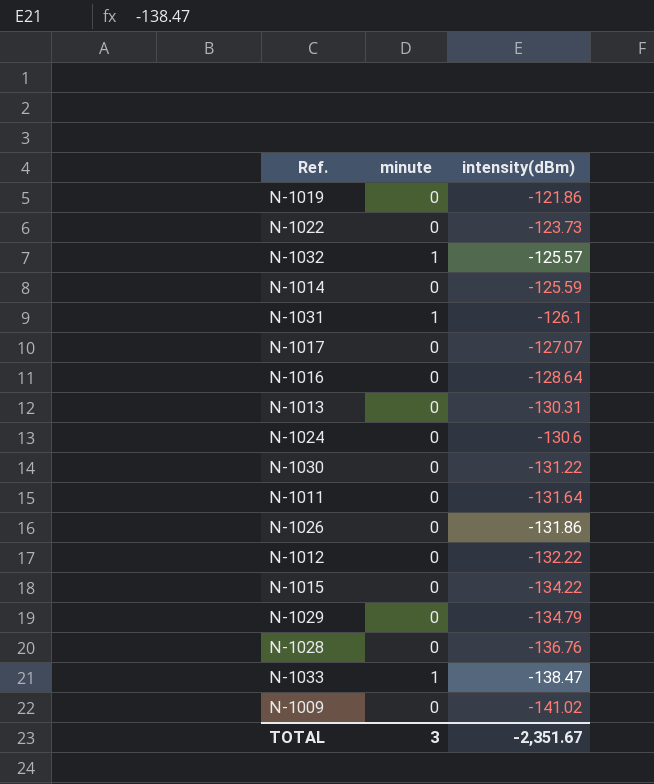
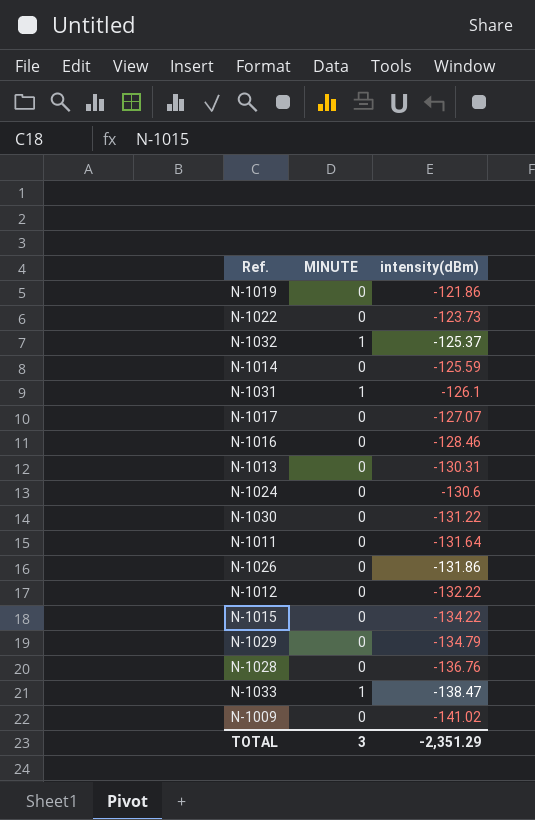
column name: minute -> MINUTE
N-1032 | intensity(dBm): -125.57 -> -125.37
N-1016 | intensity(dBm): -128.64 -> -128.46
TOTAL | intensity(dBm): -2,351.67 -> -2,351.29

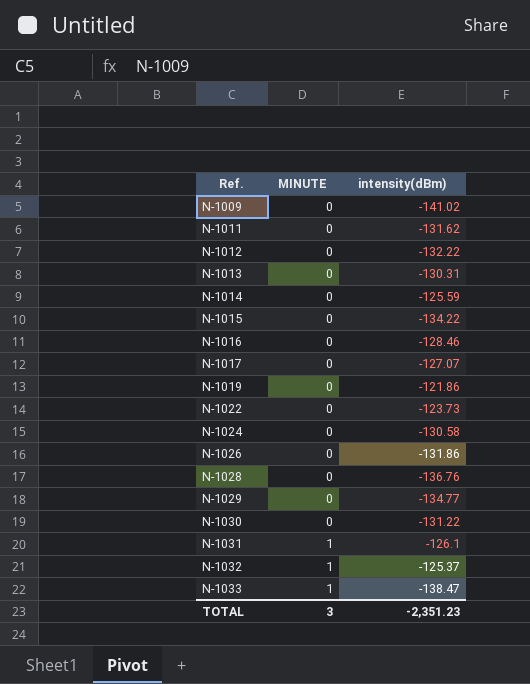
row order: intensity(dBm) descending -> Ref. ascending
N-1011 | intensity(dBm): -131.64 -> -131.62
N-1024 | intensity(dBm): -130.6 -> -130.58
N-1029 | intensity(dBm): -134.79 -> -134.77
TOTAL | intensity(dBm): -2,351.29 -> -2,351.23

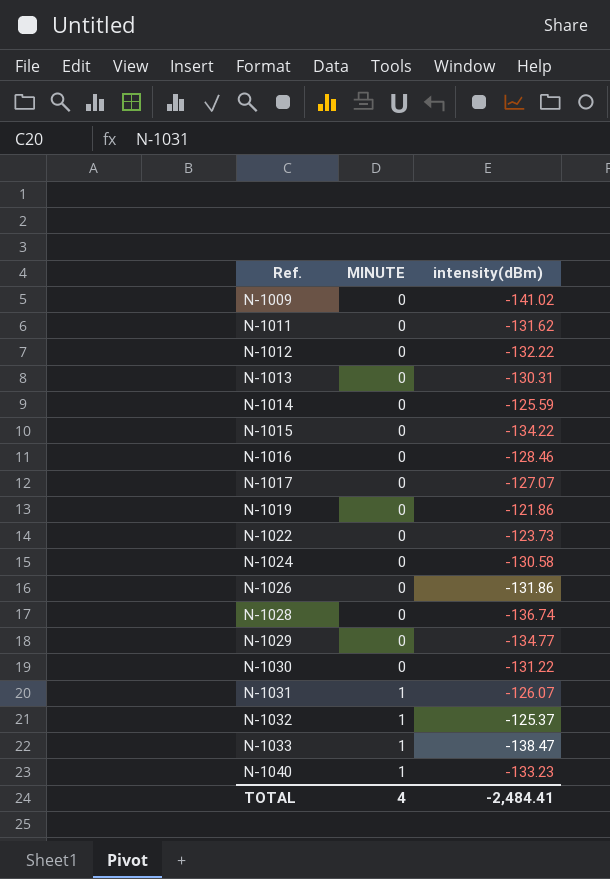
N-1028 | intensity(dBm): -136.76 -> -136.74
N-1031 | intensity(dBm): -126.1 -> -126.07
row N-1040: none -> 1 | -133.23
TOTAL | MINUTE: 3 -> 4
TOTAL | intensity(dBm): -2,351.23 -> -2,484.41

